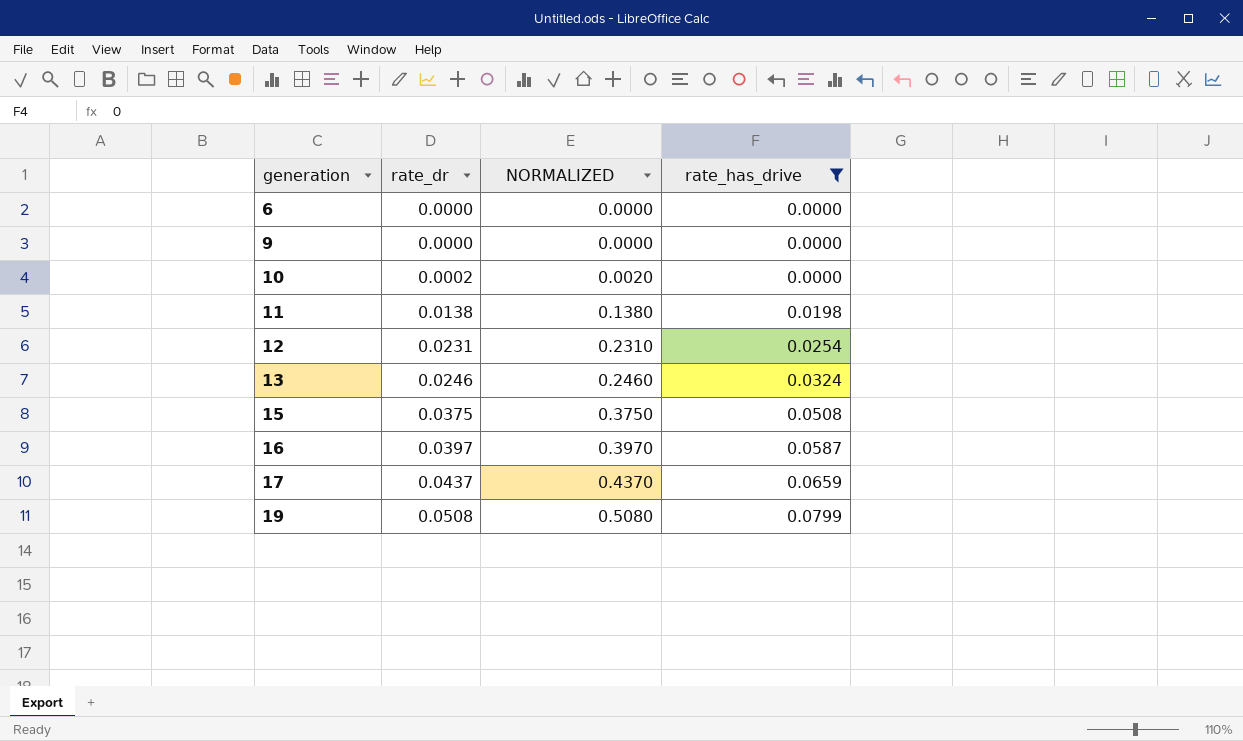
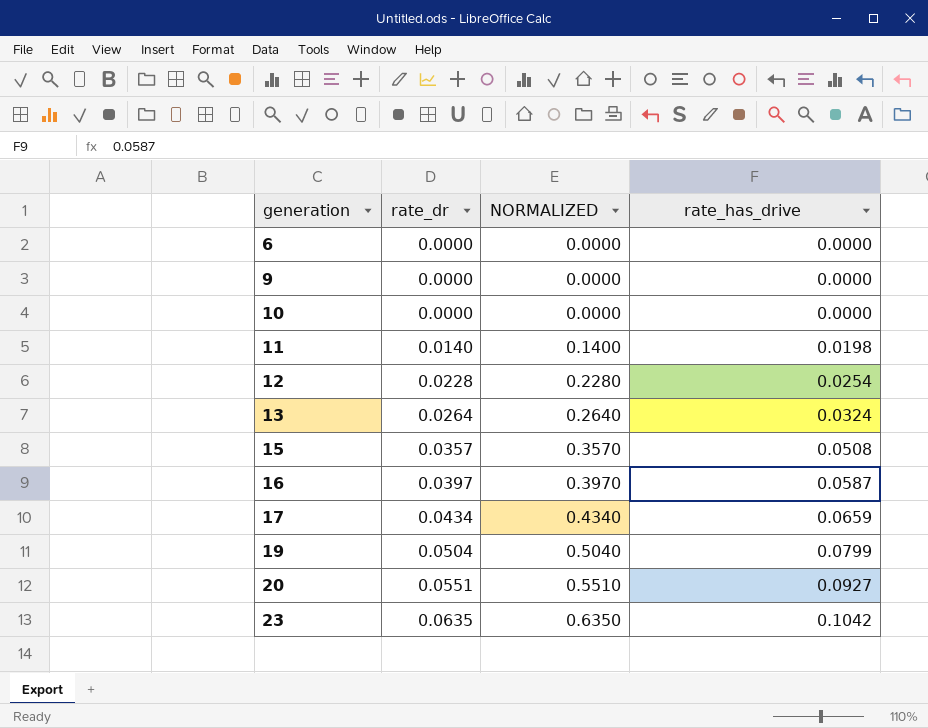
filter: rate_has_drive <= 0.0799 -> none
10 | rate_dr: 0.0002 -> 0.0000
10 | NORMALIZED: 0.0020 -> 0.0000
11 | rate_dr: 0.0138 -> 0.0140
11 | NORMALIZED: 0.1380 -> 0.1400
12 | rate_dr: 0.0231 -> 0.0228
12 | NORMALIZED: 0.2310 -> 0.2280
13 | rate_dr: 0.0246 -> 0.0264
13 | NORMALIZED: 0.2460 -> 0.2640
15 | rate_dr: 0.0375 -> 0.0357
15 | NORMALIZED: 0.3750 -> 0.3570
17 | rate_dr: 0.0437 -> 0.0434
17 | NORMALIZED: 0.4370 -> 0.4340
19 | rate_dr: 0.0508 -> 0.0504
19 | NORMALIZED: 0.5080 -> 0.5040

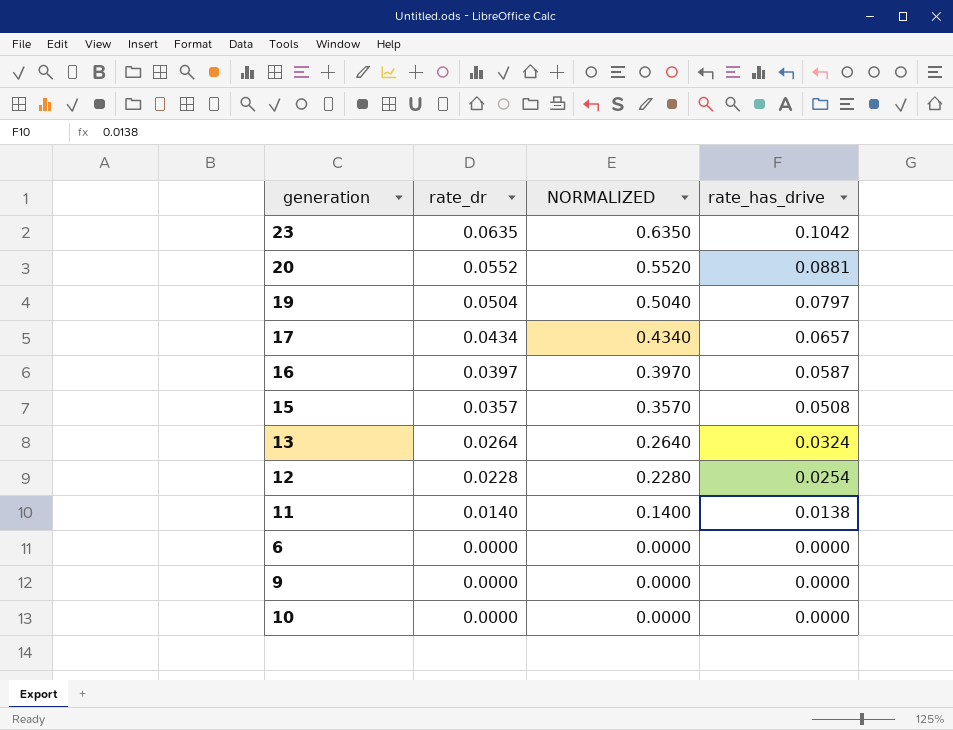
row order: generation ascending -> rate_dr descending
20 | rate_dr: 0.0551 -> 0.0552
20 | NORMALIZED: 0.5510 -> 0.5520
20 | rate_has_drive: 0.0927 -> 0.0881
19 | rate_has_drive: 0.0799 -> 0.0797
17 | rate_has_drive: 0.0659 -> 0.0657
11 | rate_has_drive: 0.0198 -> 0.0138

